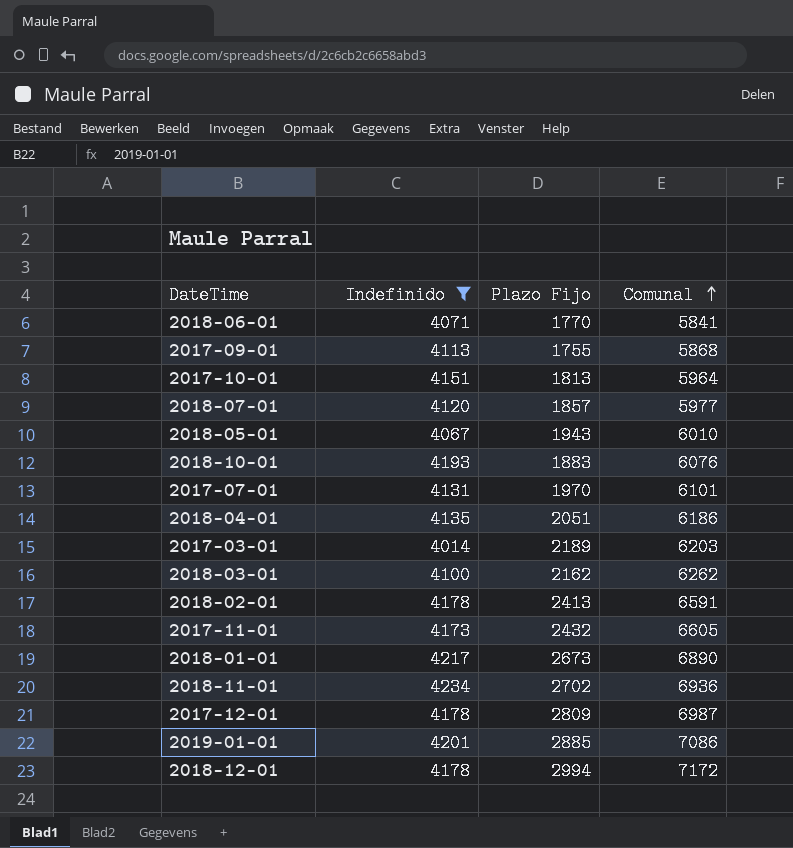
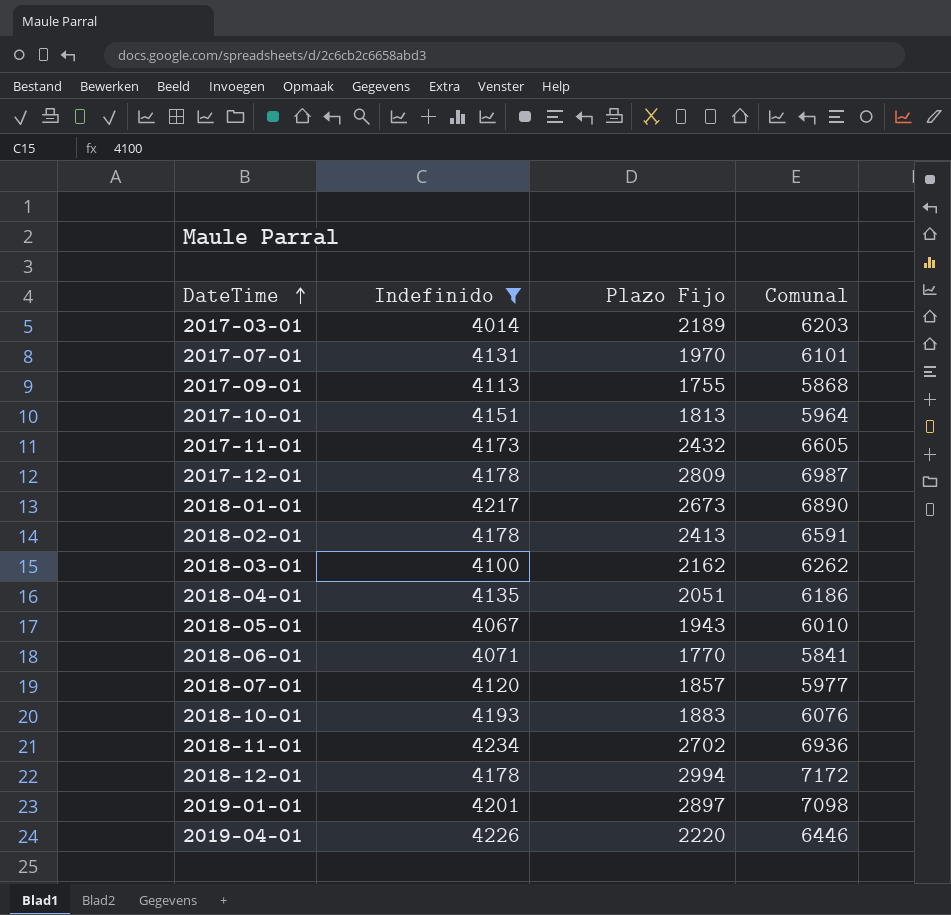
row order: Comunal ascending -> DateTime ascending
2019-01-01 | Plazo Fijo: 2885 -> 2897
2019-01-01 | Comunal: 7086 -> 7098
row 2019-04-01: none -> 4226 | 2220 | 6446

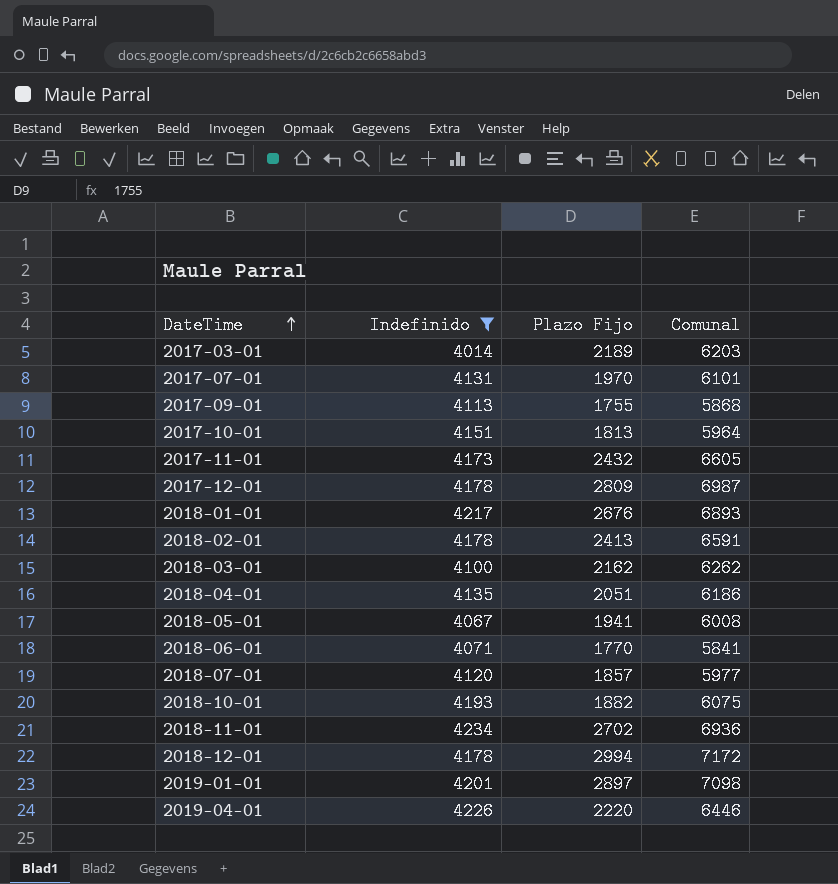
2018-01-01 | Plazo Fijo: 2673 -> 2676
2018-01-01 | Comunal: 6890 -> 6893
2018-05-01 | Plazo Fijo: 1943 -> 1941
2018-05-01 | Comunal: 6010 -> 6008
2018-10-01 | Plazo Fijo: 1883 -> 1882
2018-10-01 | Comunal: 6076 -> 6075

